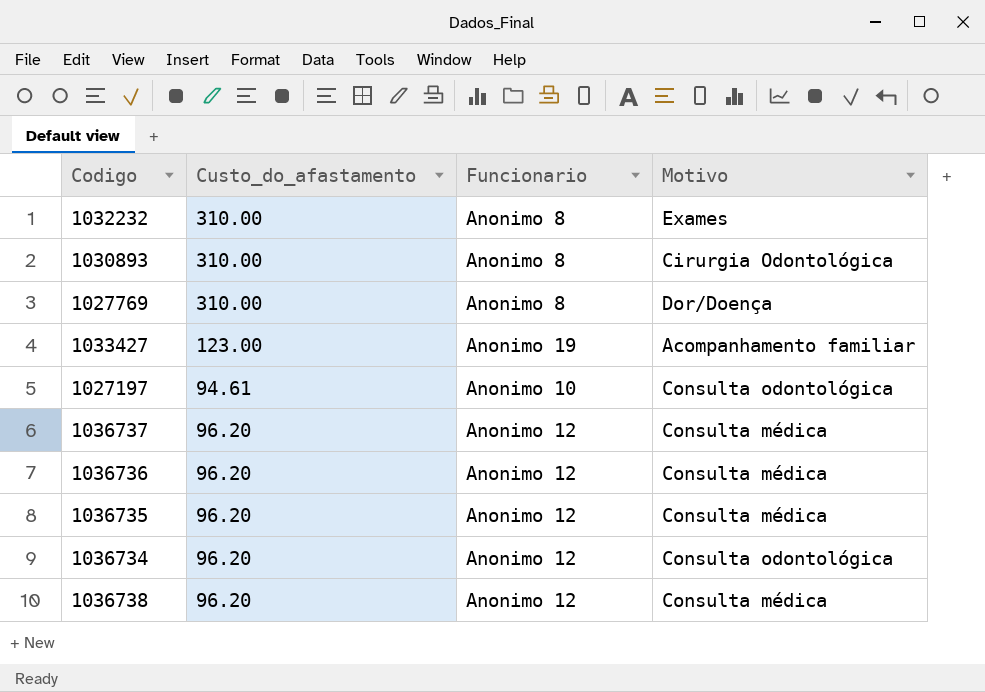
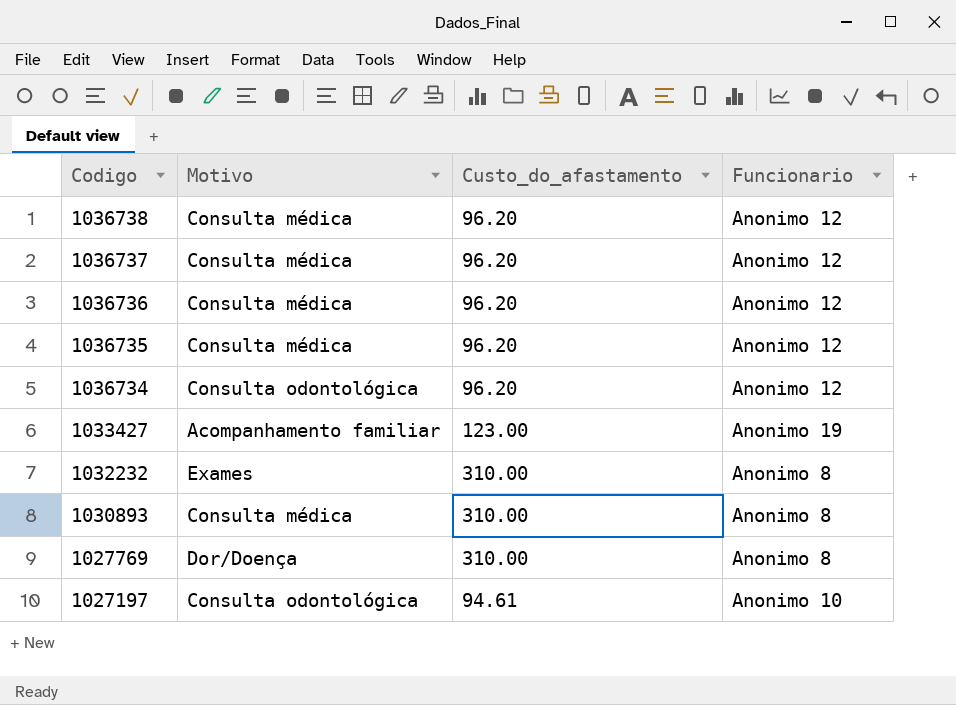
row order: none -> Codigo descending
column Motivo | position: 4 -> 2
1030893 | Motivo: Cirurgia Odontológica -> Consulta médica

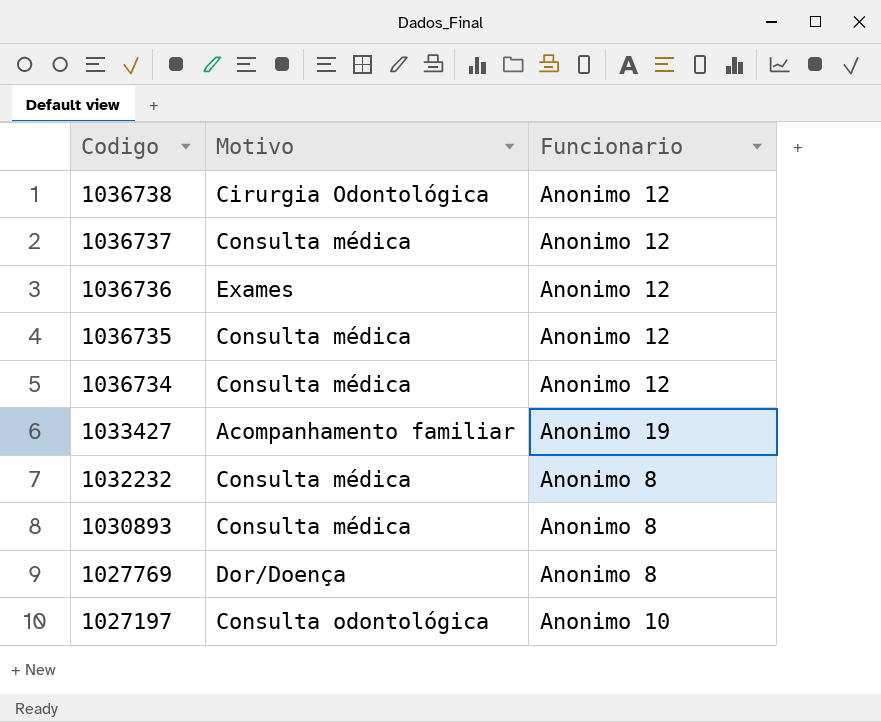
column Custo_do_afastamento | position: 3 -> none
1036738 | Motivo: Consulta médica -> Cirurgia Odontológica
1036736 | Motivo: Consulta médica -> Exames
1036734 | Motivo: Consulta odontológica -> Consulta médica
1032232 | Motivo: Exames -> Consulta médica

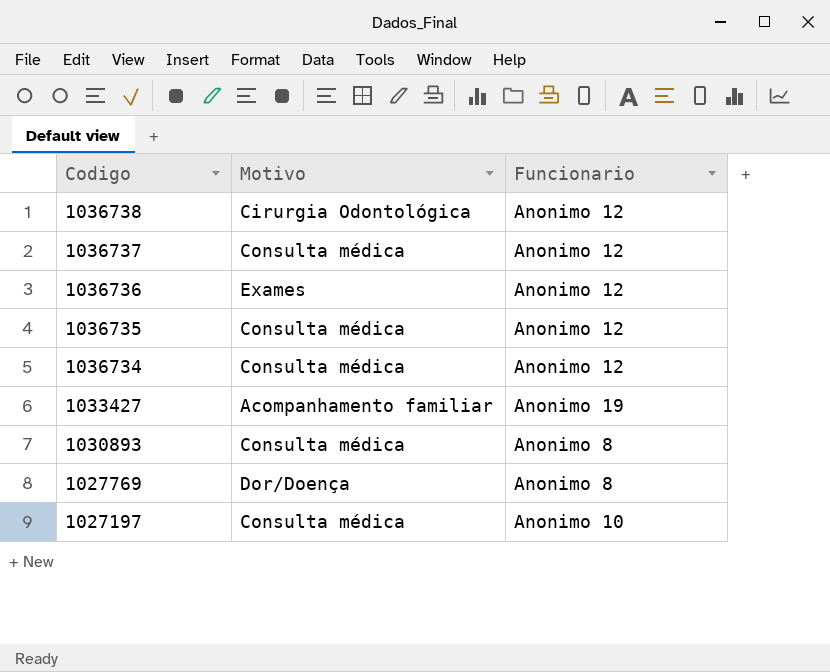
row 1032232: Consulta médica | Anonimo 8 -> none
1027197 | Motivo: Consulta odontológica -> Consulta médica

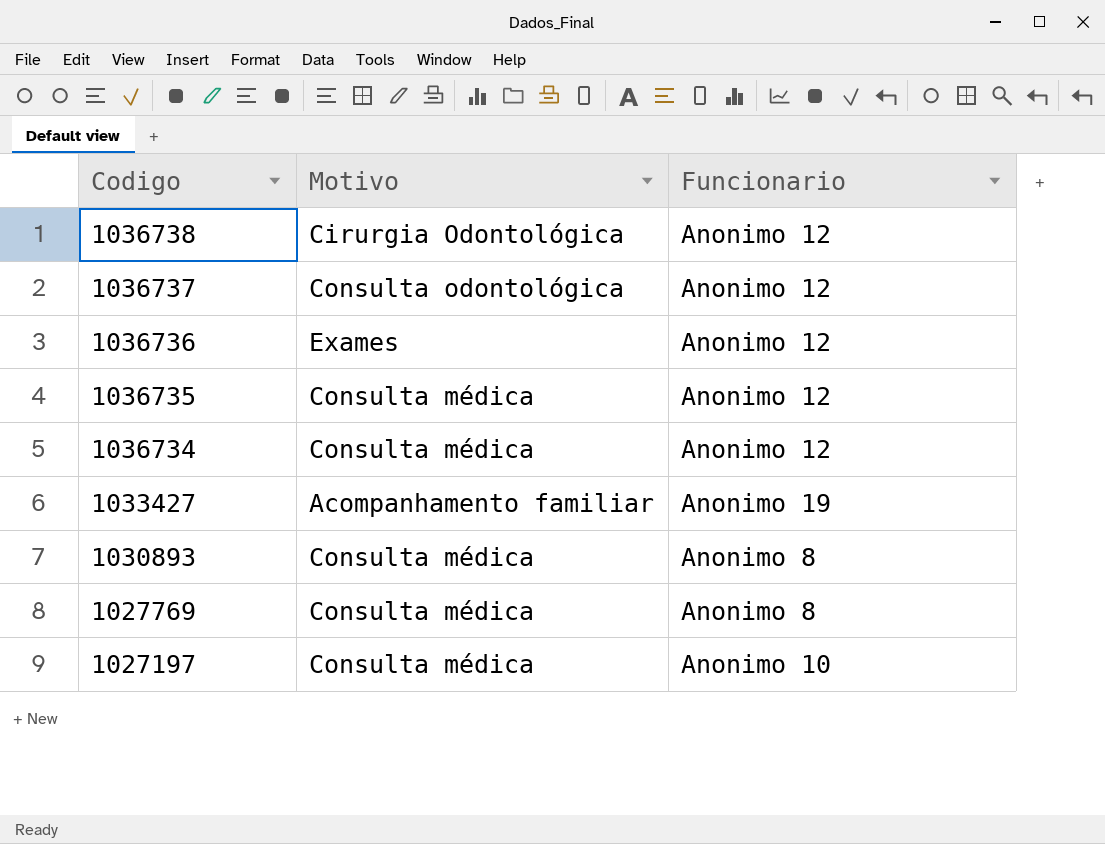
1036737 | Motivo: Consulta médica -> Consulta odontológica
1027769 | Motivo: Dor/Doença -> Consulta médica

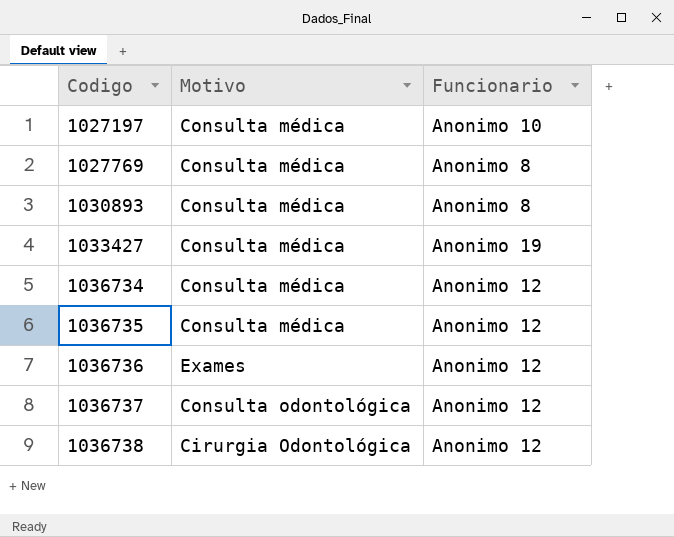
row order: Codigo descending -> Codigo ascending
1033427 | Motivo: Acompanhamento familiar -> Consulta médica

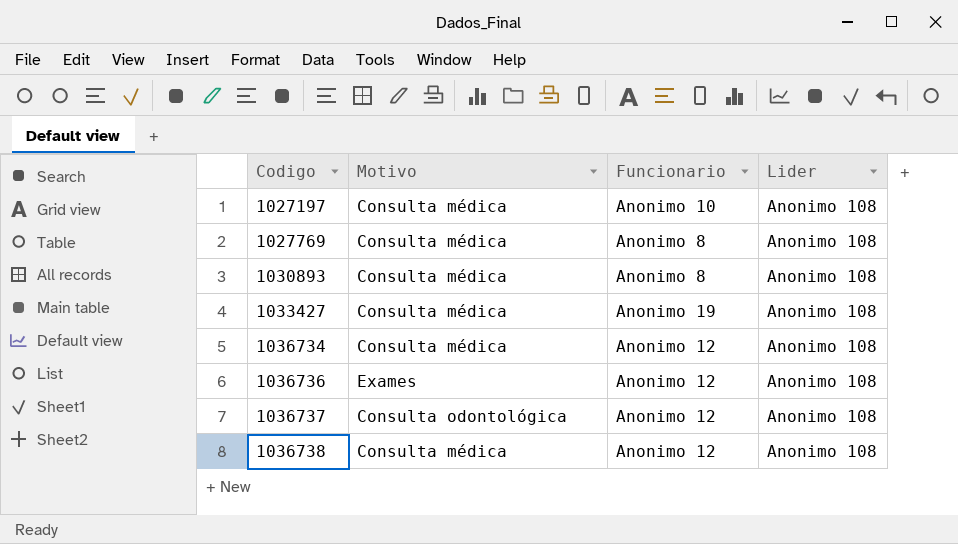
column Lider | position: none -> 4
row 1036735: Consulta médica | Anonimo 12 -> none
1036738 | Motivo: Cirurgia Odontológica -> Consulta médica

